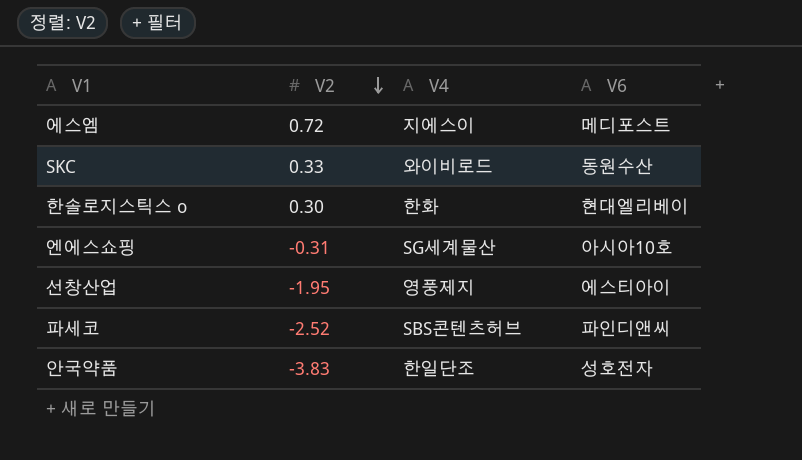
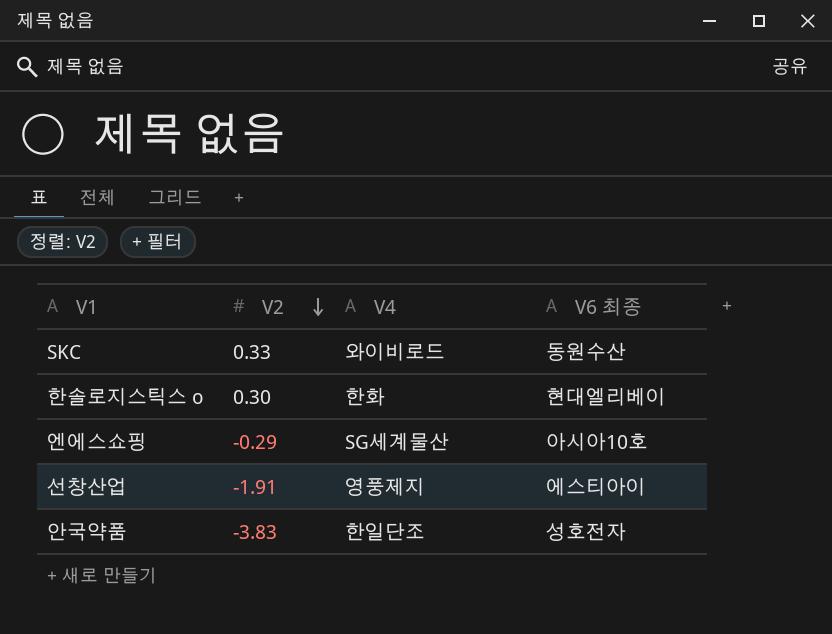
column name: V6 -> V6 최종
row 에스엠: 0.72 | 지에스이 | 메디포스트 -> none
row 파세코: -2.52 | SBS콘텐츠허브 | 파인디앤씨 -> none
엔에스쇼핑 | V2: -0.31 -> -0.29
선창산업 | V2: -1.95 -> -1.91

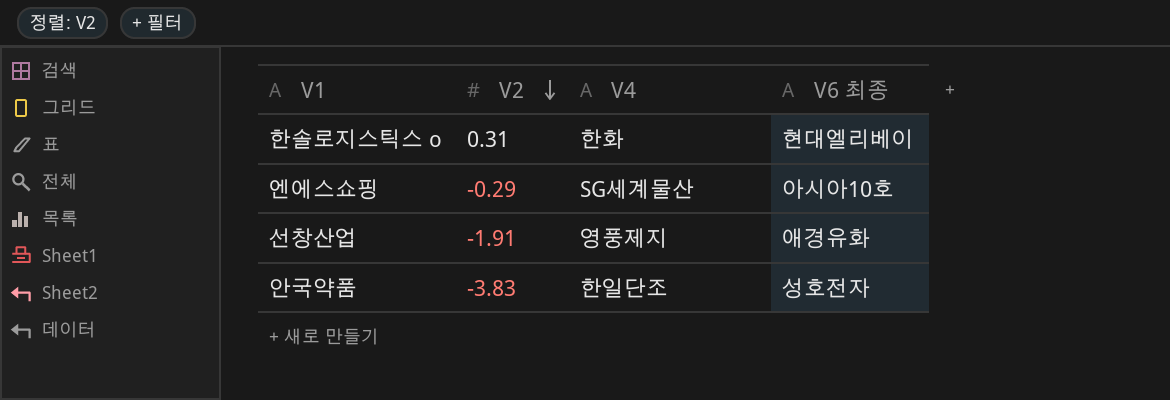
row SKC: 0.33 | 와이비로드 | 동원수산 -> none
한솔로지스틱스 o | V2: 0.30 -> 0.31
선창산업 | V6 최종: 에스티아이 -> 애경유화

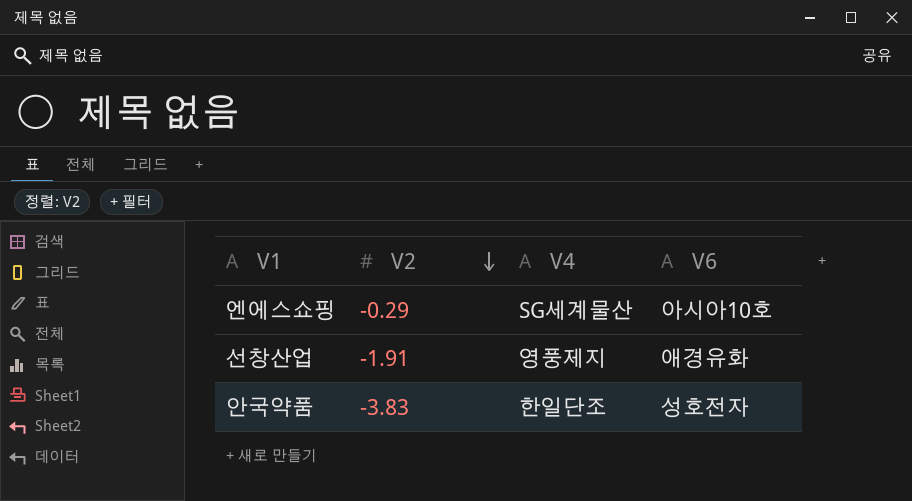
column name: V6 최종 -> V6
row 한솔로지스틱스 o: 0.31 | 한화 | 현대엘리베이 -> none

